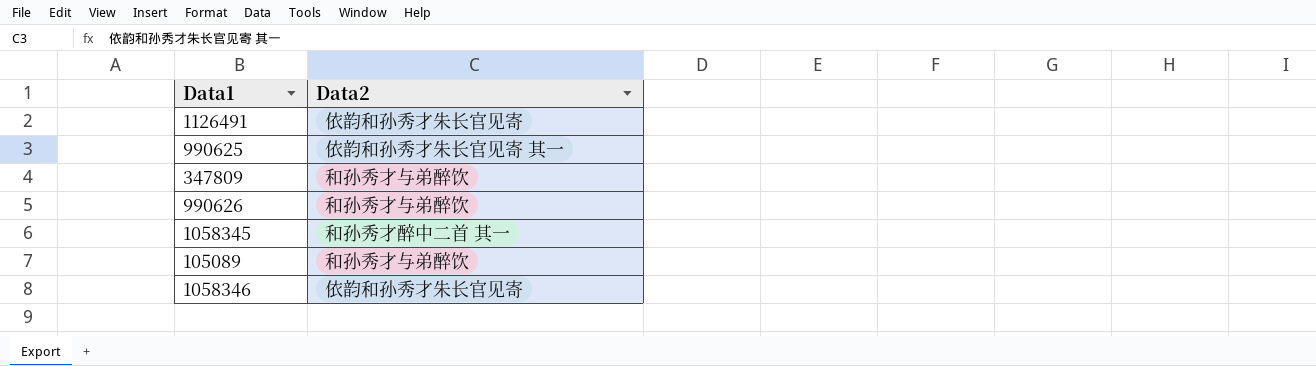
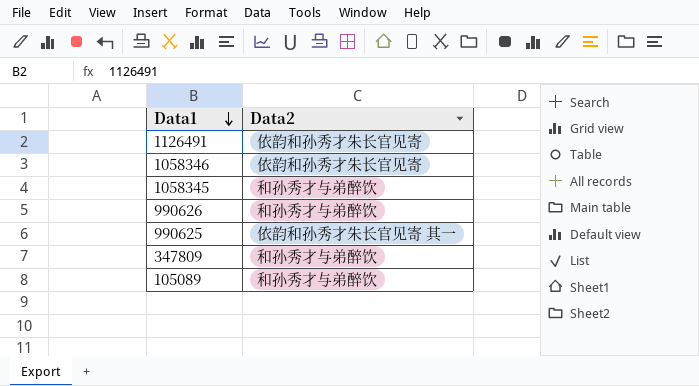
row order: none -> Data1 descending
1058345 | Data2: 和孙秀才醉中二首 其一 -> 和孙秀才与弟醉饮

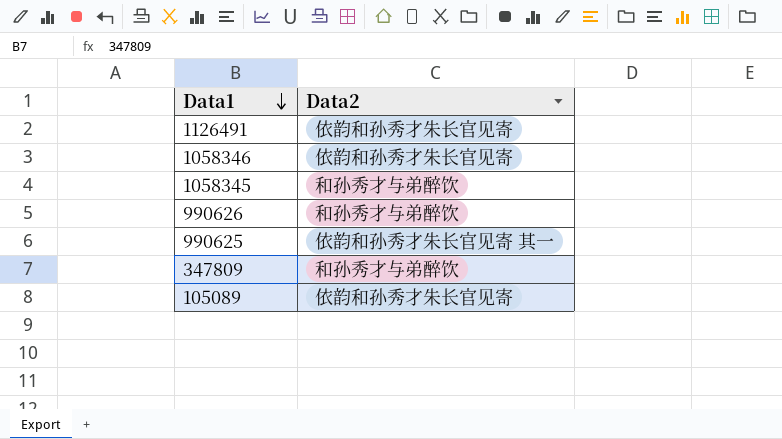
105089 | Data2: 和孙秀才与弟醉饮 -> 依韵和孙秀才朱长官见寄

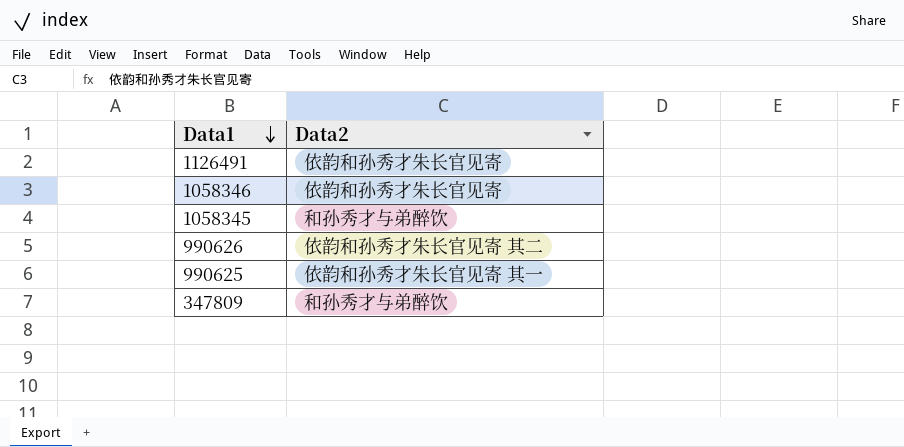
row 105089: 依韵和孙秀才朱长官见寄 -> none
990626 | Data2: 和孙秀才与弟醉饮 -> 依韵和孙秀才朱长官见寄 其二

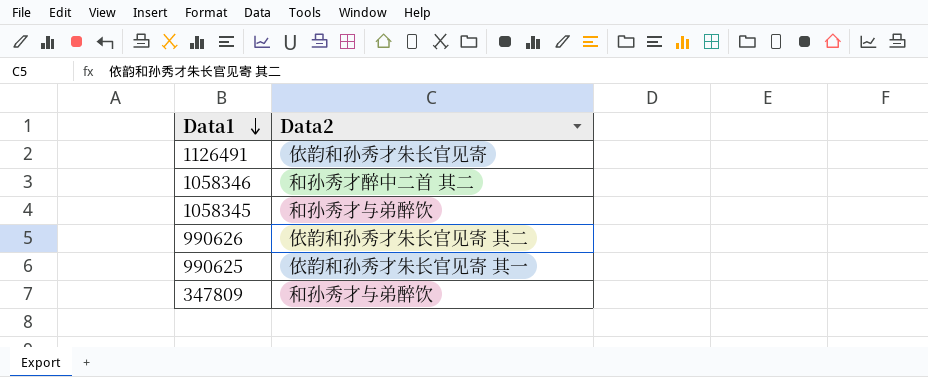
1058346 | Data2: 依韵和孙秀才朱长官见寄 -> 和孙秀才醉中二首 其二

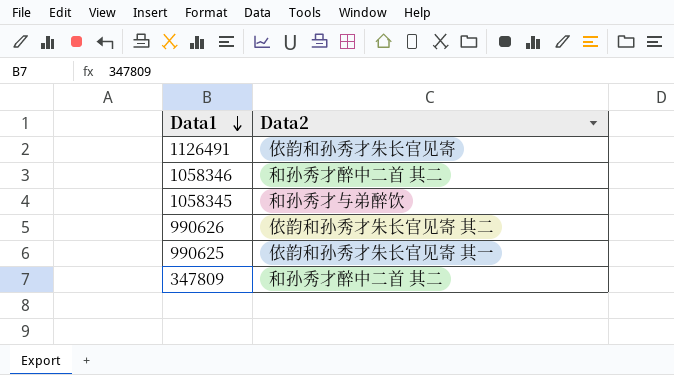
347809 | Data2: 和孙秀才与弟醉饮 -> 和孙秀才醉中二首 其二

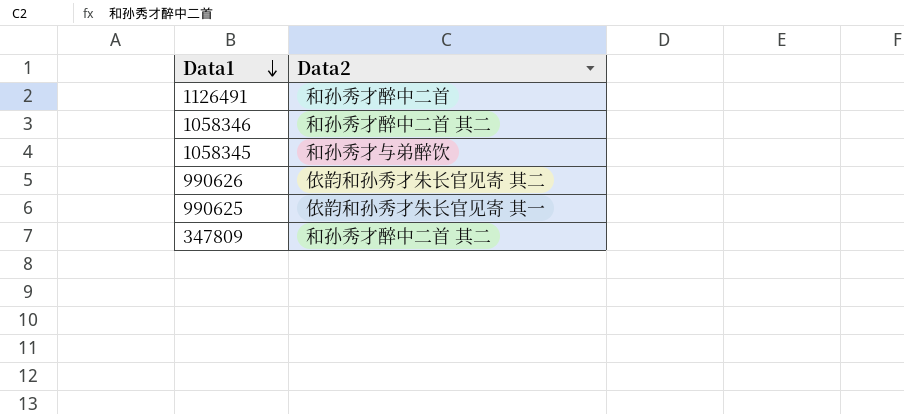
1126491 | Data2: 依韵和孙秀才朱长官见寄 -> 和孙秀才醉中二首

